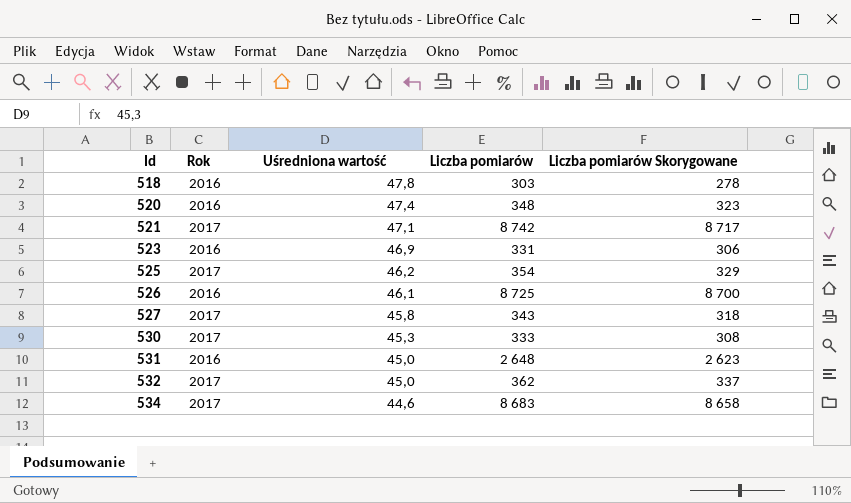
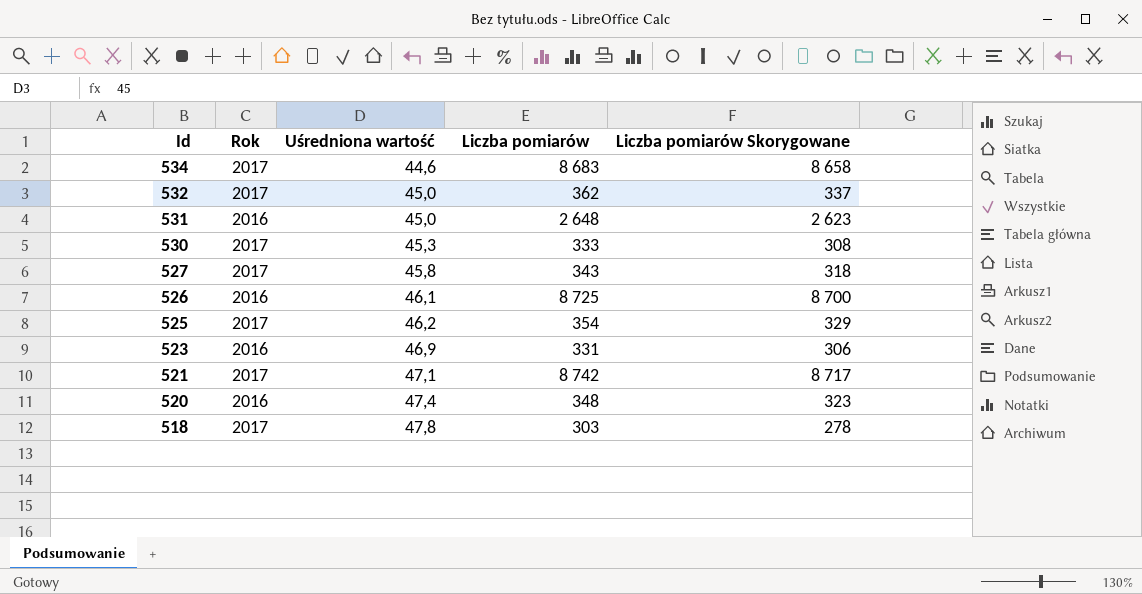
row order: Id ascending -> Id descending
518 | Rok: 2016 -> 2017

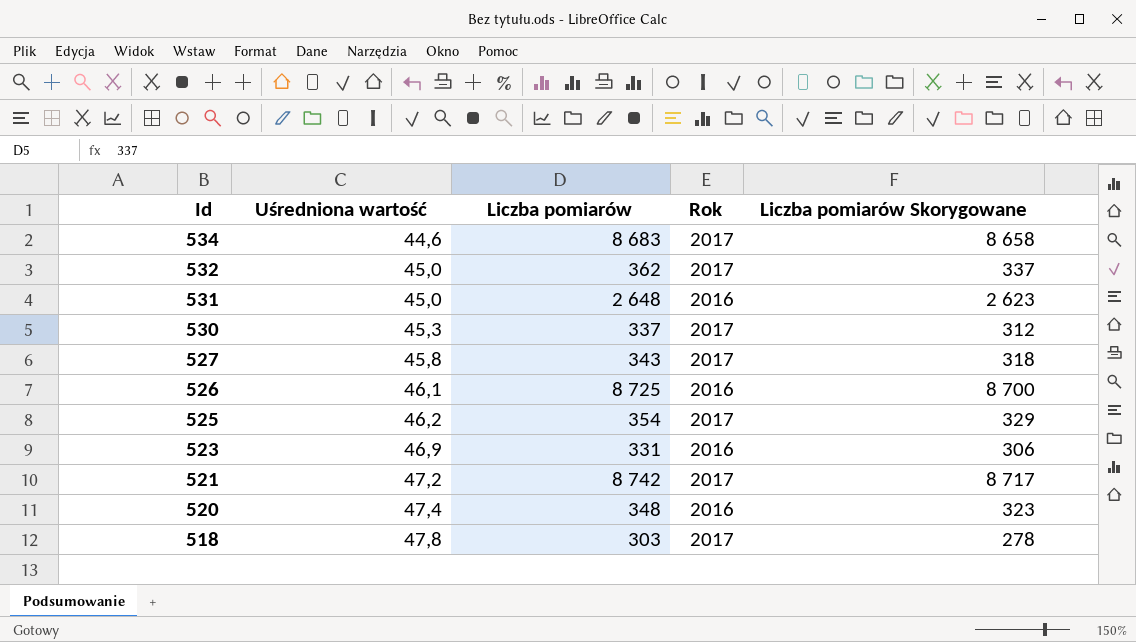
column Rok | position: 2 -> 4
530 | Liczba pomiarów: 333 -> 337
530 | Liczba pomiarów Skorygowane: 308 -> 312
521 | Uśredniona wartość: 47,1 -> 47,2

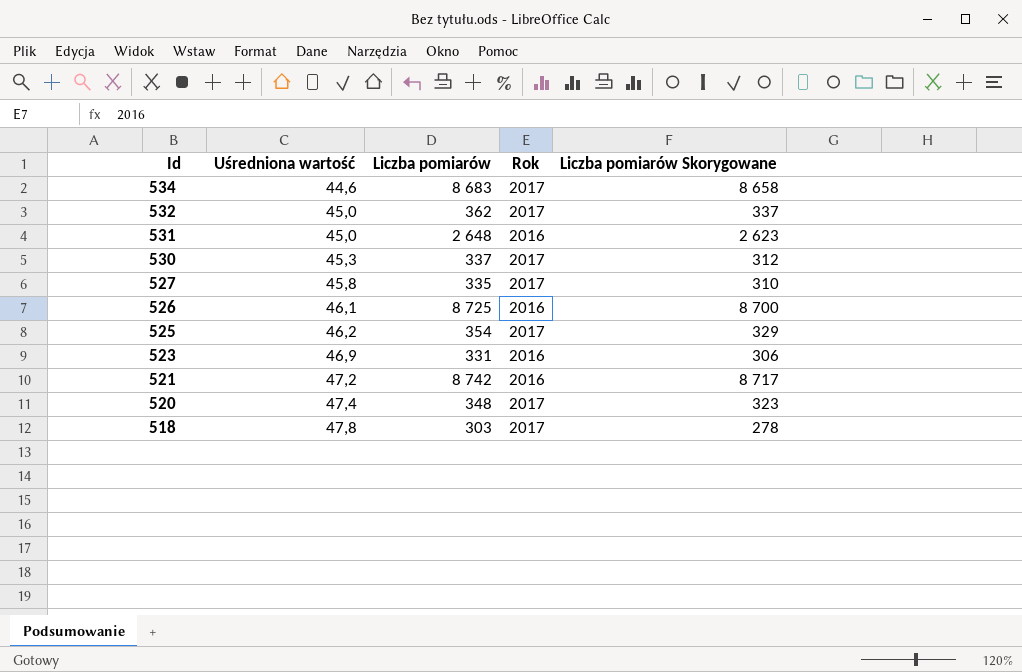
527 | Liczba pomiarów: 343 -> 335
527 | Liczba pomiarów Skorygowane: 318 -> 310
521 | Rok: 2017 -> 2016
520 | Rok: 2016 -> 2017

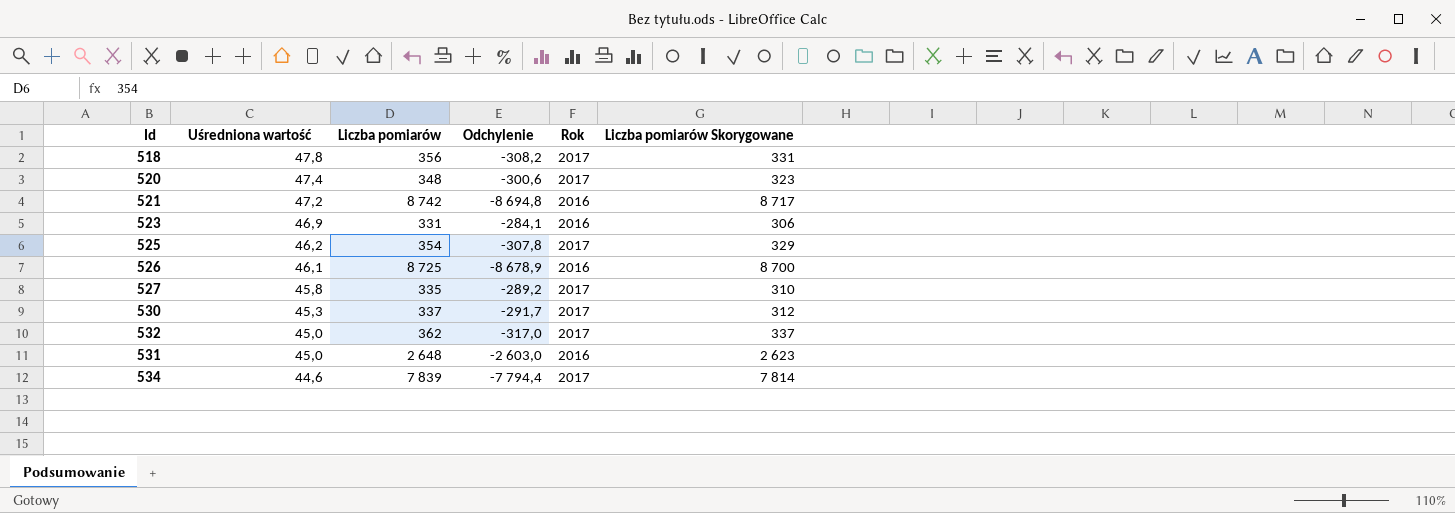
row order: Id descending -> Uśredniona wartość descending
column Odchylenie | formula: none -> [Uśredniona wartość] - [Liczba pomiarów]
518 | Liczba pomiarów: 303 -> 356
518 | Liczba pomiarów Skorygowane: 278 -> 331
534 | Liczba pomiarów: 8 683 -> 7 839
534 | Liczba pomiarów Skorygowane: 8 658 -> 7 814

